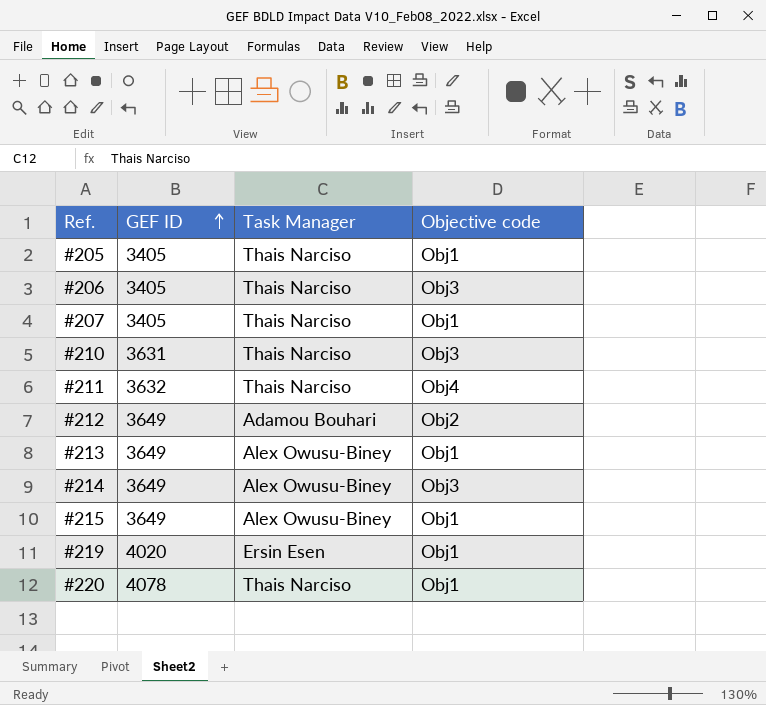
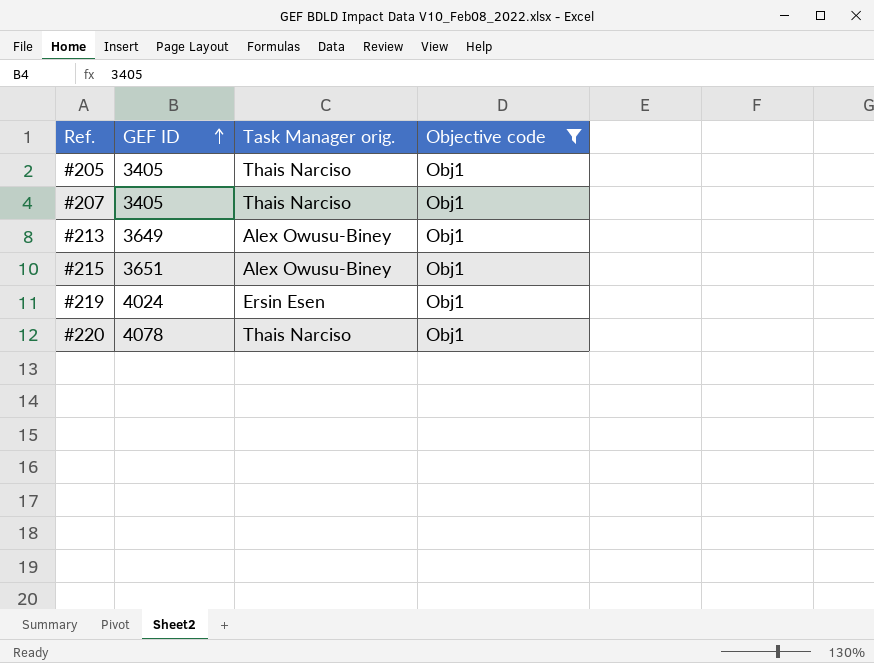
filter: none -> Objective code = Obj1
column name: Task Manager -> Task Manager orig.
#215 | GEF ID: 3649 -> 3651
#219 | GEF ID: 4020 -> 4024

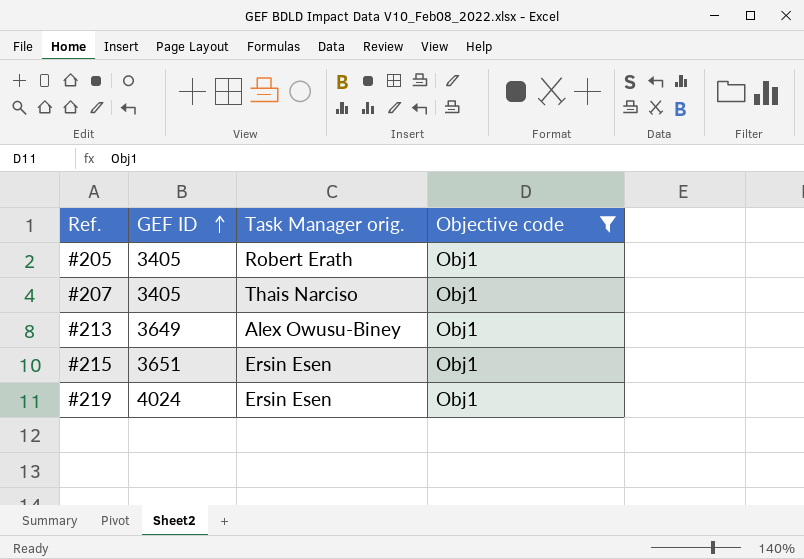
row #220: 4078 | Thais Narciso | Obj1 -> none
#205 | Task Manager orig.: Thais Narciso -> Robert Erath
#215 | Task Manager orig.: Alex Owusu-Biney -> Ersin Esen

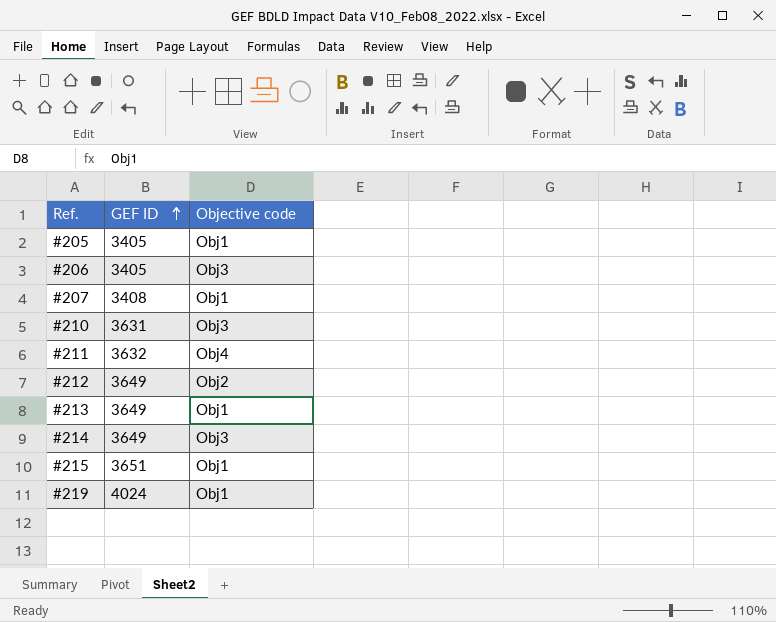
filter: Objective code = Obj1 -> none
column Task Manager orig. | position: 3 -> none
#207 | GEF ID: 3405 -> 3408

